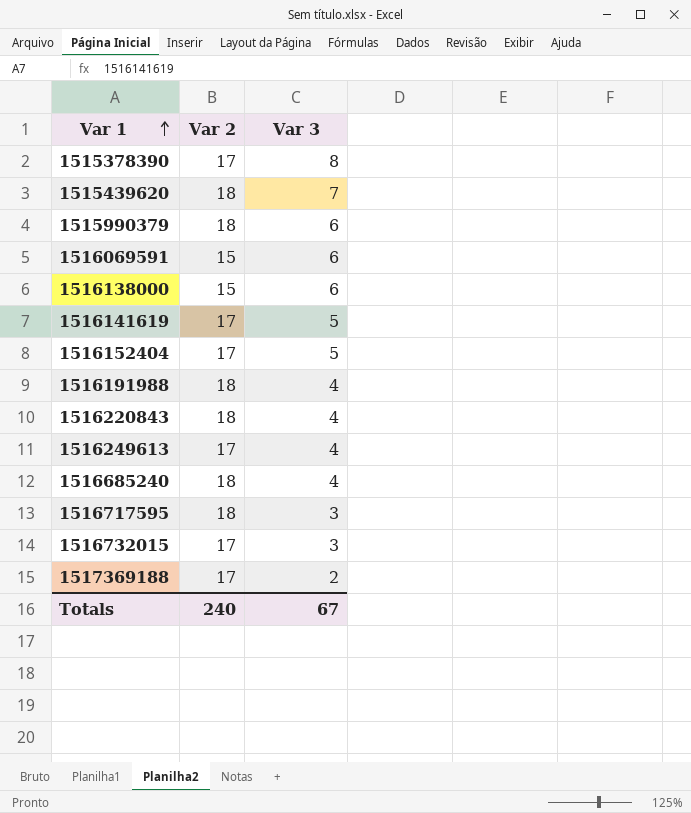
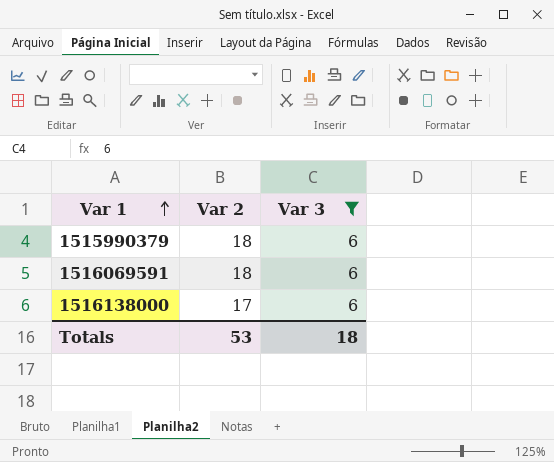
filter: none -> Var 3 = 6
1516069591 | Var 2: 15 -> 18
1516138000 | Var 2: 15 -> 17
Totals | Var 2: 240 -> 53
Totals | Var 3: 67 -> 18

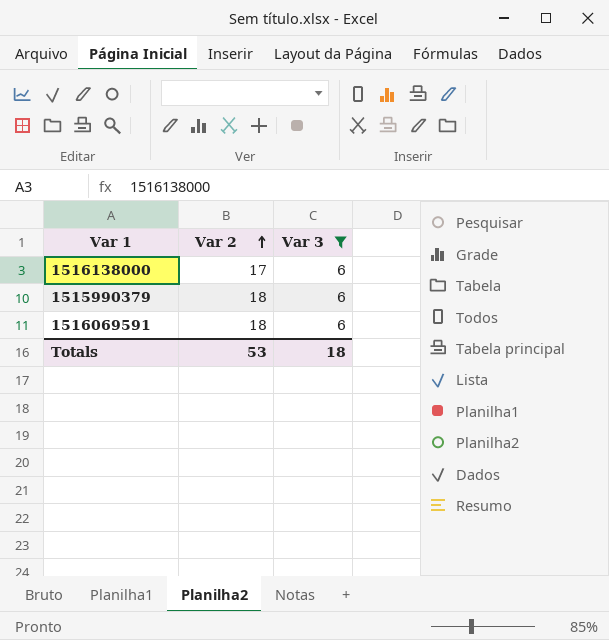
row order: Var 1 ascending -> Var 2 ascending

